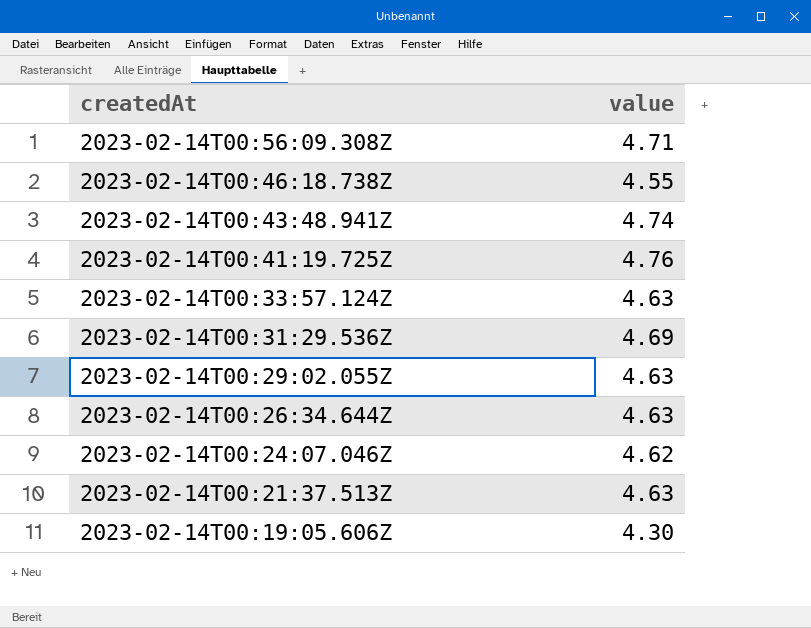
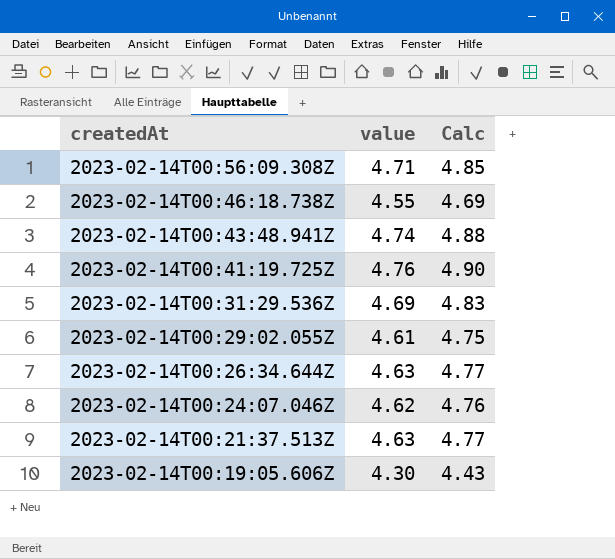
column Calc | formula: none -> [value] * 1.03
row 2023-02-14T00:33:57.124Z: 4.63 -> none
2023-02-14T00:29:02.055Z | value: 4.63 -> 4.61

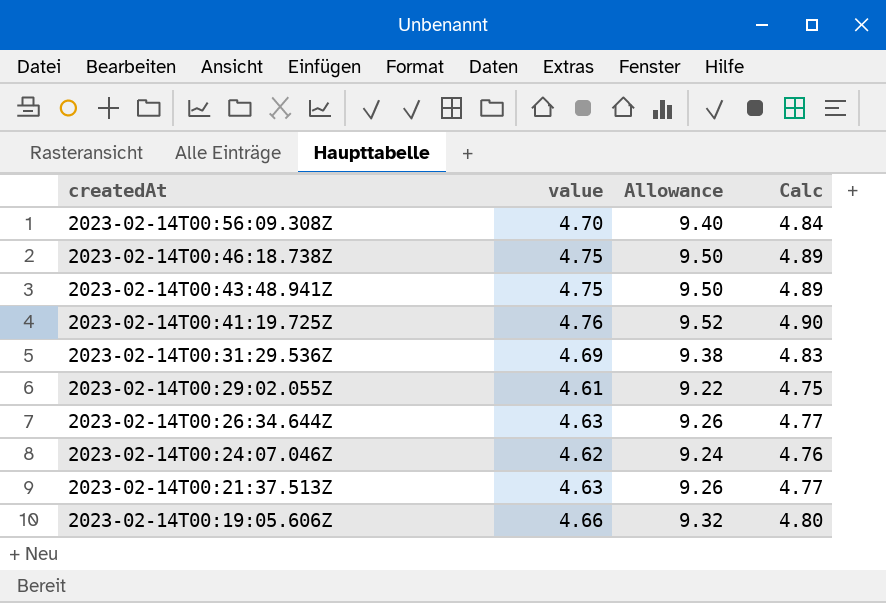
column Allowance | formula: none -> [value] * 2
2023-02-14T00:56:09.308Z | value: 4.71 -> 4.70
2023-02-14T00:56:09.308Z | Calc: 4.85 -> 4.84
2023-02-14T00:46:18.738Z | value: 4.55 -> 4.75
2023-02-14T00:46:18.738Z | Calc: 4.69 -> 4.89
2023-02-14T00:43:48.941Z | value: 4.74 -> 4.75
2023-02-14T00:43:48.941Z | Calc: 4.88 -> 4.89
2023-02-14T00:19:05.606Z | value: 4.30 -> 4.66
2023-02-14T00:19:05.606Z | Calc: 4.43 -> 4.80

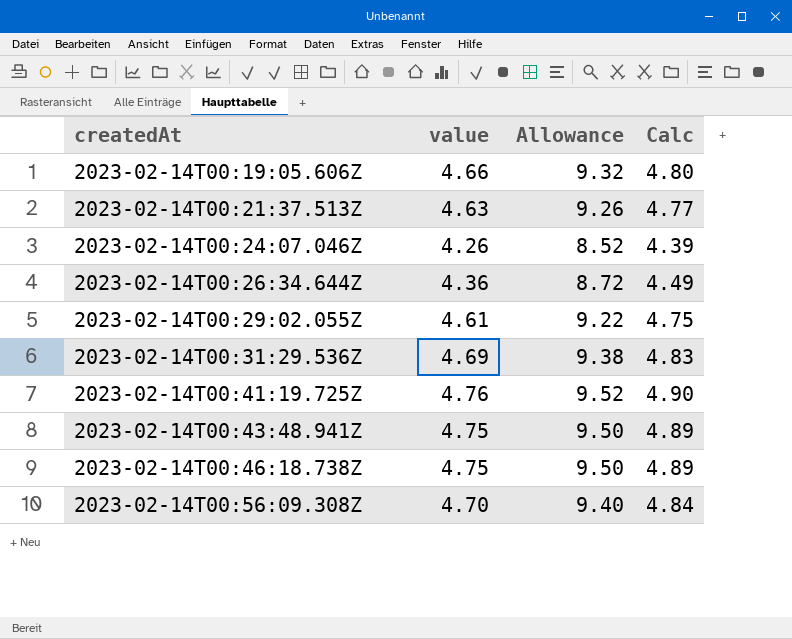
row order: createdAt descending -> createdAt ascending
2023-02-14T00:24:07.046Z | value: 4.62 -> 4.26
2023-02-14T00:24:07.046Z | Allowance: 9.24 -> 8.52
2023-02-14T00:24:07.046Z | Calc: 4.76 -> 4.39
2023-02-14T00:26:34.644Z | value: 4.63 -> 4.36
2023-02-14T00:26:34.644Z | Allowance: 9.26 -> 8.72
2023-02-14T00:26:34.644Z | Calc: 4.77 -> 4.49

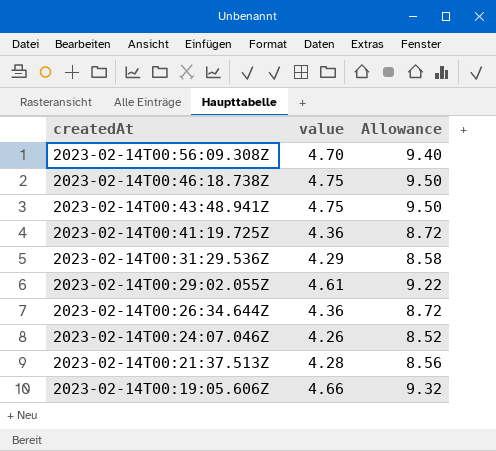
row order: createdAt ascending -> createdAt descending
column Calc | formula: [value] * 1.03 -> none
2023-02-14T00:41:19.725Z | value: 4.76 -> 4.36
2023-02-14T00:41:19.725Z | Allowance: 9.52 -> 8.72
2023-02-14T00:31:29.536Z | value: 4.69 -> 4.29
2023-02-14T00:31:29.536Z | Allowance: 9.38 -> 8.58
2023-02-14T00:21:37.513Z | value: 4.63 -> 4.28
2023-02-14T00:21:37.513Z | Allowance: 9.26 -> 8.56

